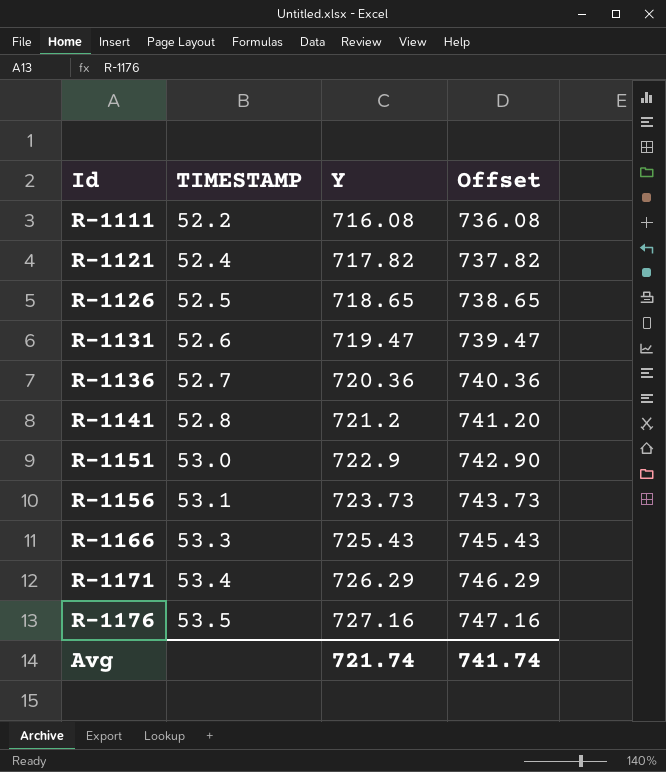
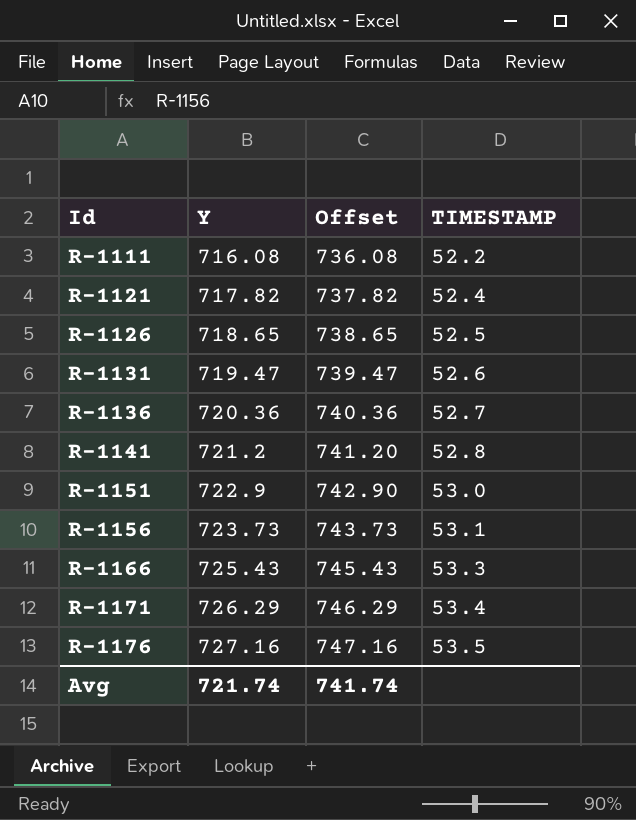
column TIMESTAMP | position: 2 -> 4

